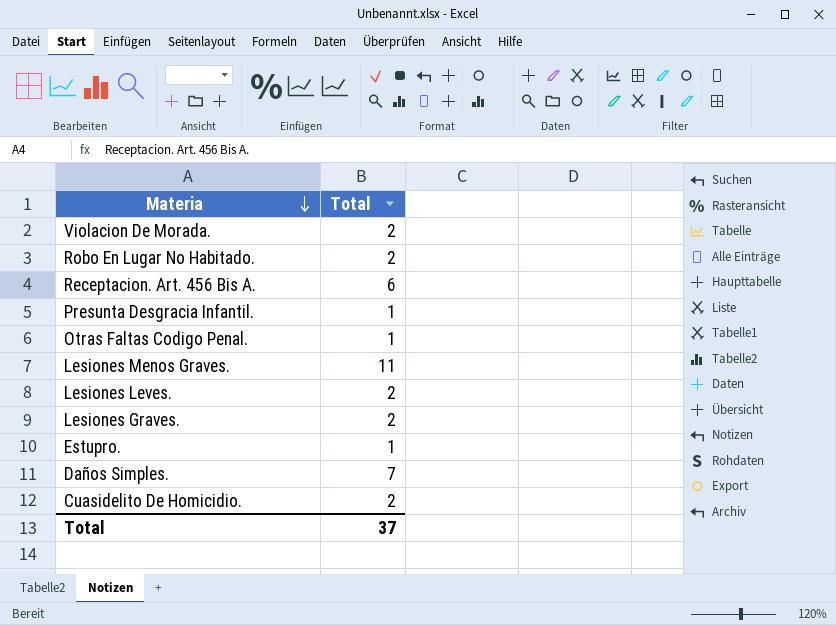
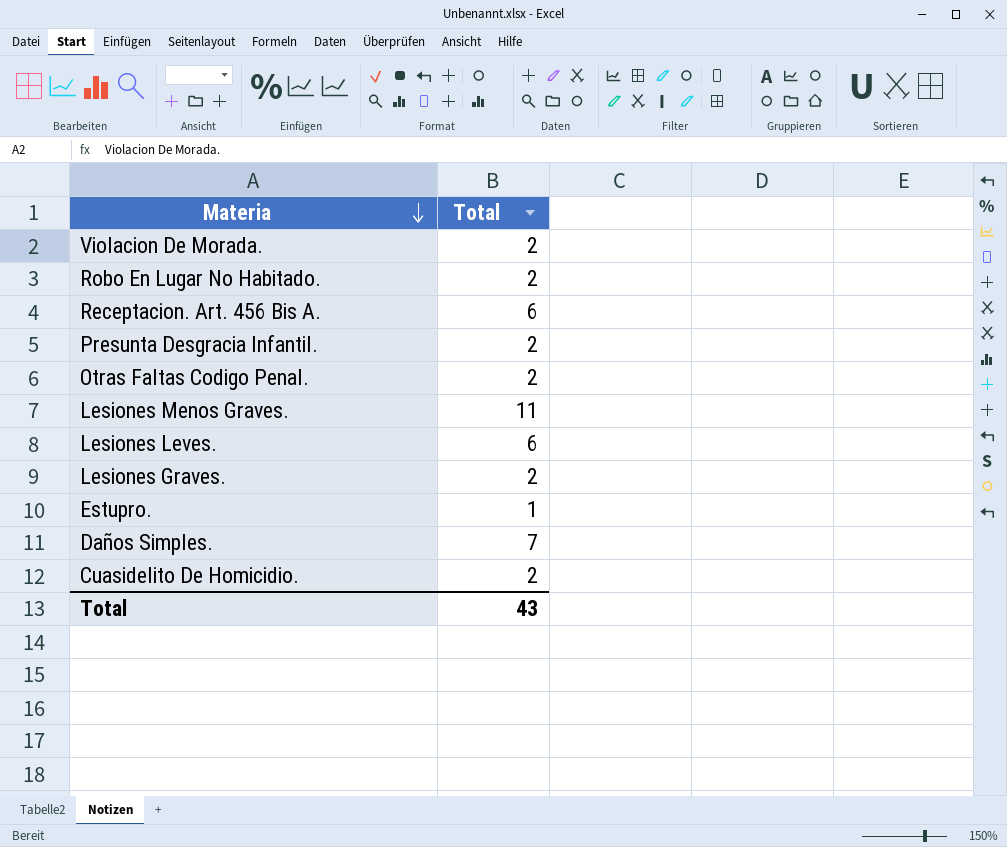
Presunta Desgracia Infantil. | Total: 1 -> 2
Otras Faltas Codigo Penal. | Total: 1 -> 2
Lesiones Leves. | Total: 2 -> 6
Total | Total: 37 -> 43

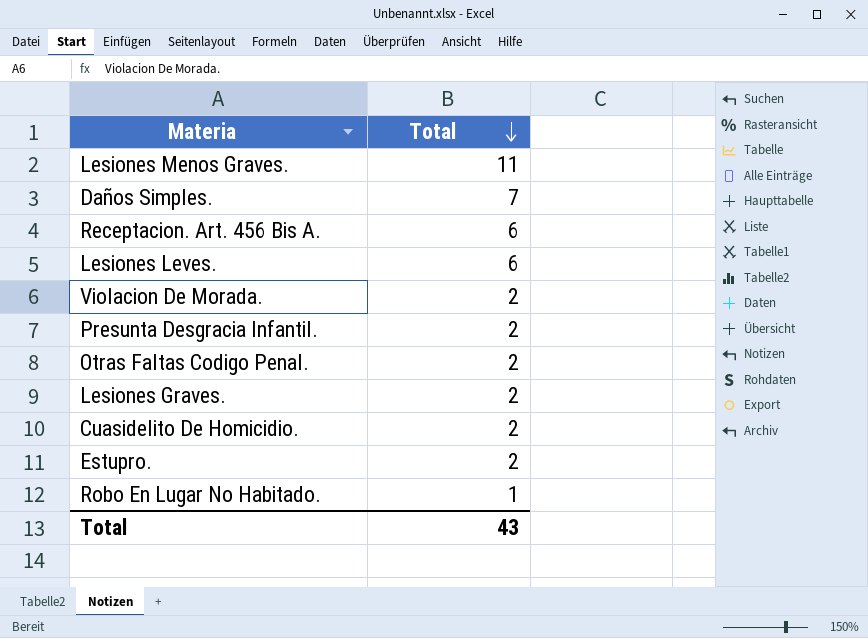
row order: Materia descending -> Total descending
Estupro. | Total: 1 -> 2
Robo En Lugar No Habitado. | Total: 2 -> 1

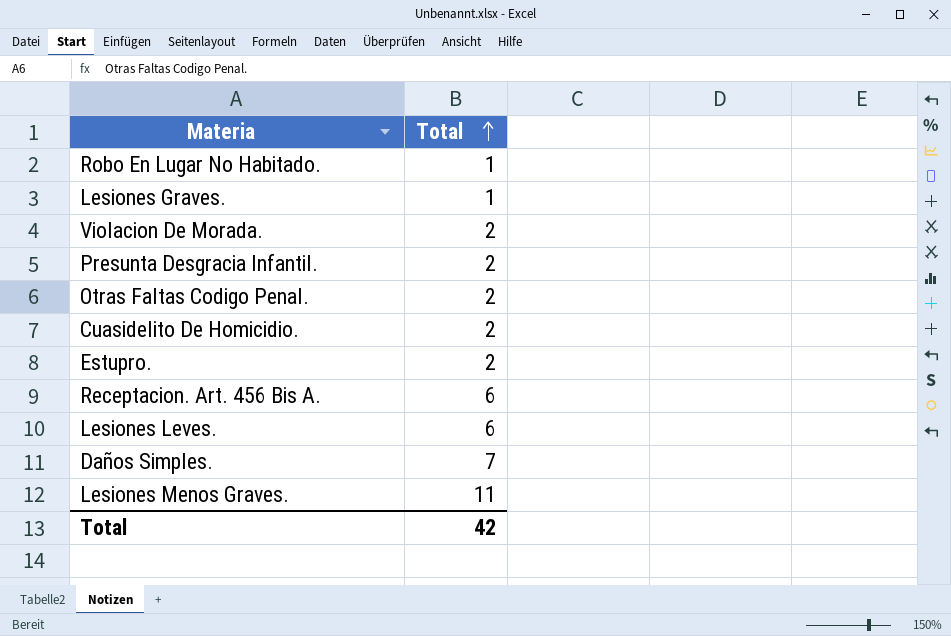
row order: Total descending -> Total ascending
Lesiones Graves. | Total: 2 -> 1
Total | Total: 43 -> 42

